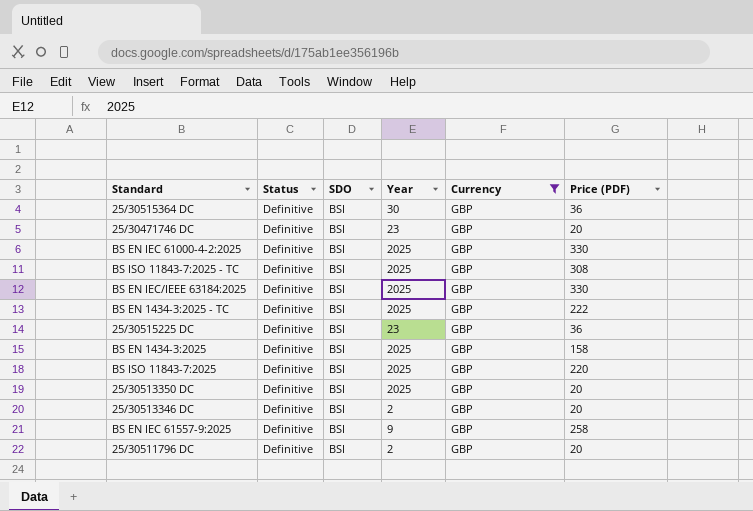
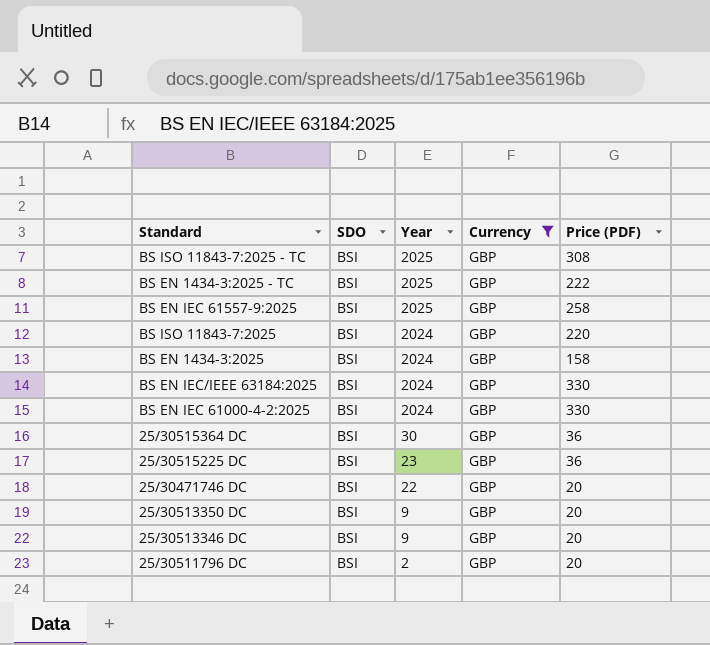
row order: none -> Year descending
column Status | position: 2 -> none
BS EN IEC 61557-9:2025 | Year: 9 -> 2025
BS ISO 11843-7:2025 | Year: 2025 -> 2024
BS EN 1434-3:2025 | Year: 2025 -> 2024
BS EN IEC/IEEE 63184:2025 | Year: 2025 -> 2024
BS EN IEC 61000-4-2:2025 | Year: 2025 -> 2024
25/30471746 DC | Year: 23 -> 22
25/30513350 DC | Year: 2025 -> 9
25/30513346 DC | Year: 2 -> 9

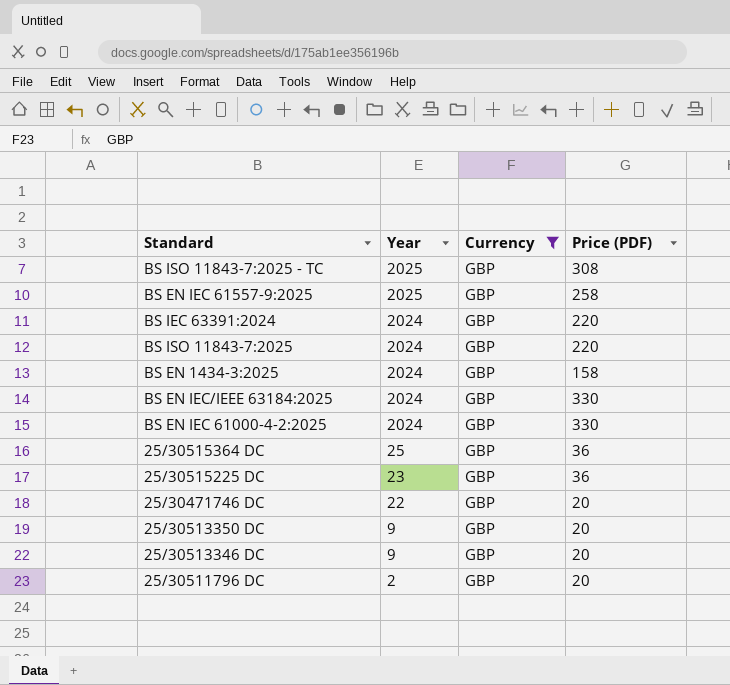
column SDO | position: 2 -> none
row BS EN 1434-3:2025 - TC: BSI | 2025 | GBP | 222 -> none
row BS IEC 63391:2024: none -> 2024 | GBP | 220
25/30515364 DC | Year: 30 -> 25

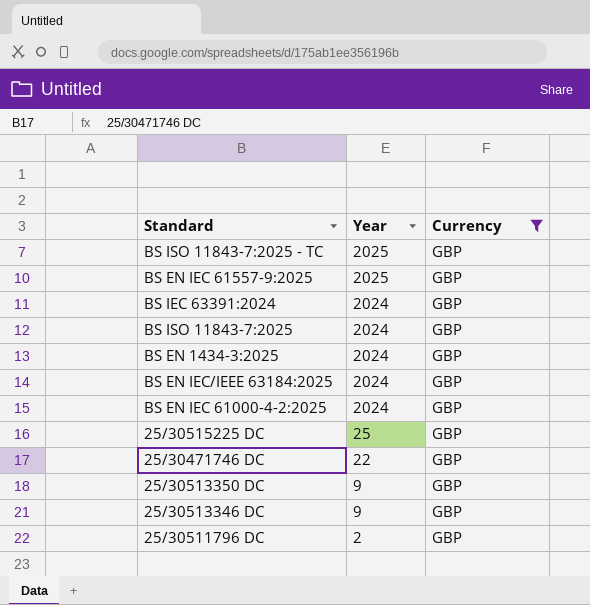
column Price (PDF) | position: 4 -> none
row 25/30515364 DC: 25 | GBP | 36 -> none
25/30515225 DC | Year: 23 -> 25

